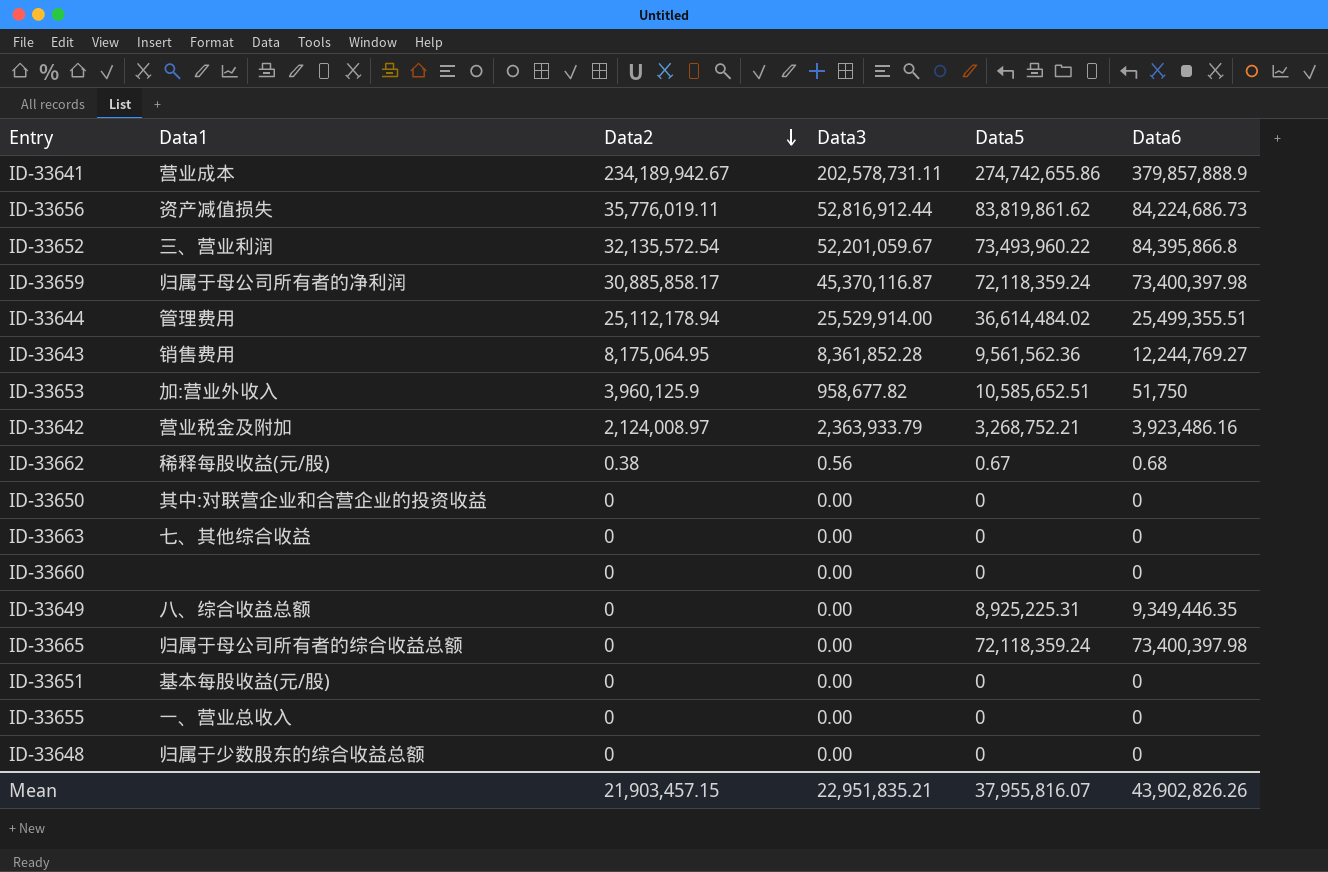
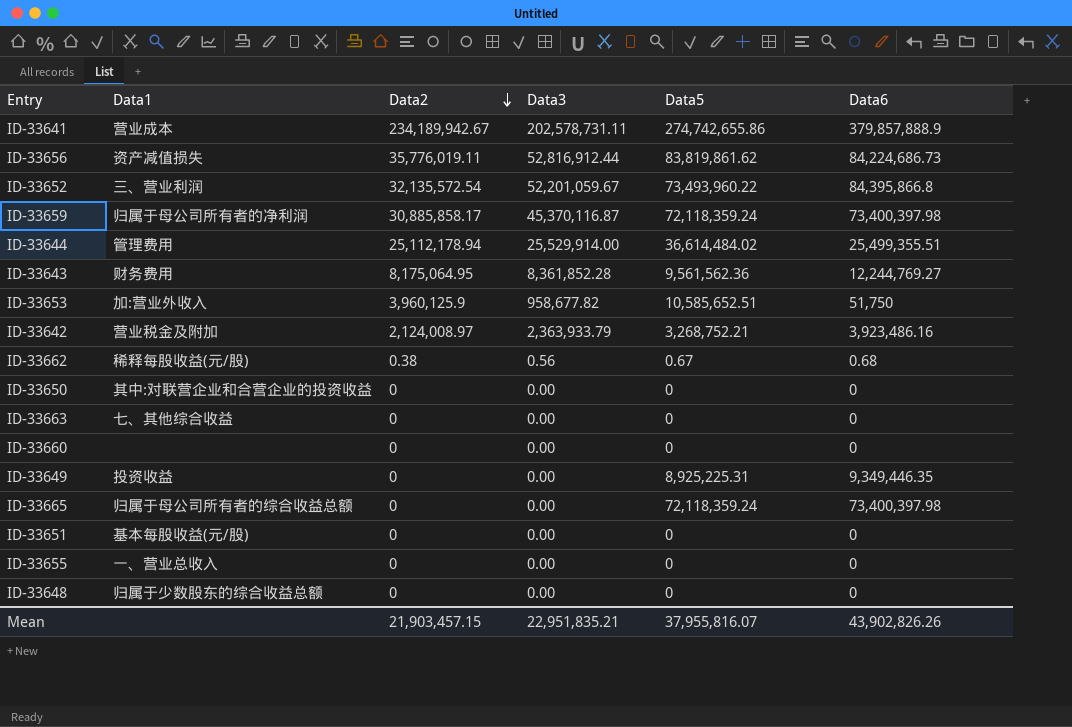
ID-33643 | Data1: 销售费用 -> 财务费用
ID-33649 | Data1: 八、综合收益总额 -> 投资收益

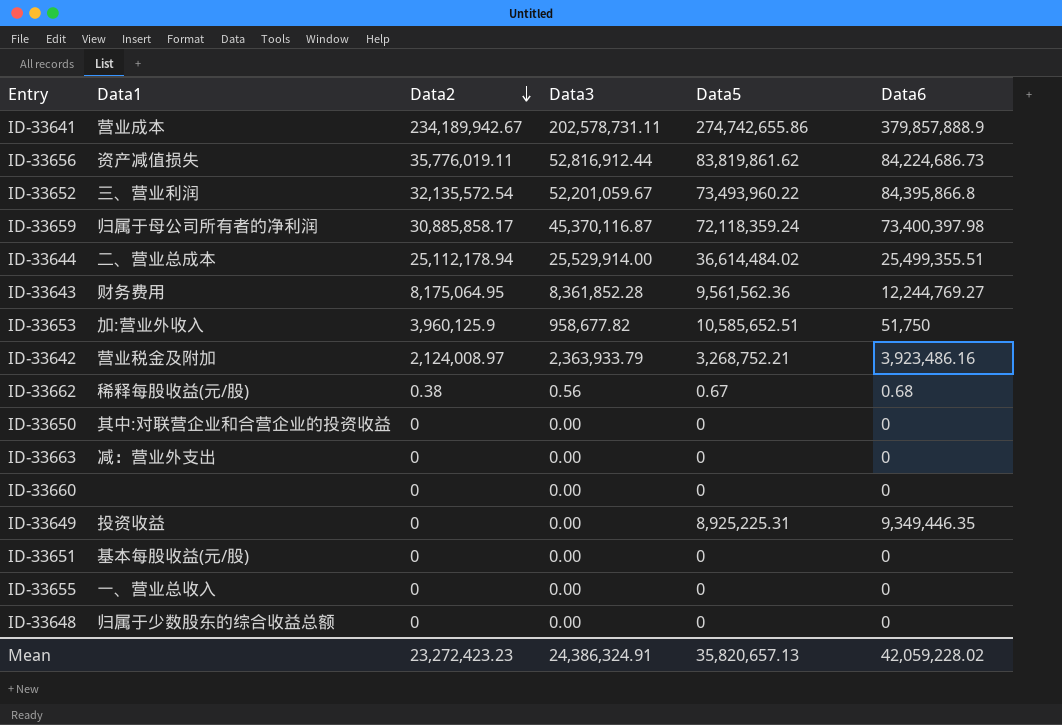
row ID-33665: 归属于母公司所有者的综合收益总额 | 0 | 0.00 | 72,118,359.24 | 73,400,397.98 -> none
ID-33644 | Data1: 管理费用 -> 二、营业总成本
ID-33663 | Data1: 七、其他综合收益 -> 减：营业外支出
Mean | Data2: 21,903,457.15 -> 23,272,423.23
Mean | Data3: 22,951,835.21 -> 24,386,324.91
Mean | Data5: 37,955,816.07 -> 35,820,657.13
Mean | Data6: 43,902,826.26 -> 42,059,228.02

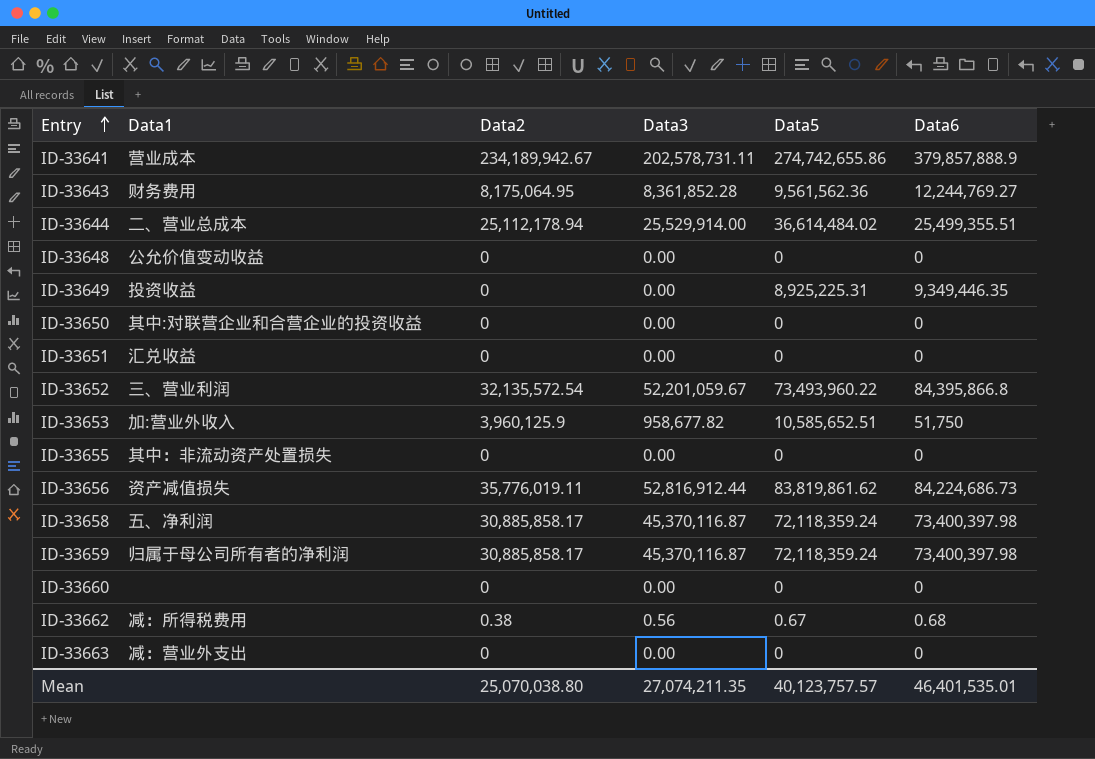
row order: Data2 descending -> Entry ascending
row ID-33642: 营业税金及附加 | 2,124,008.97 | 2,363,933.79 | 3,268,752.21 | 3,923,486.16 -> none
ID-33648 | Data1: 归属于少数股东的综合收益总额 -> 公允价值变动收益
ID-33651 | Data1: 基本每股收益(元/股) -> 汇兑收益
ID-33655 | Data1: 一、营业总收入 -> 其中：非流动资产处置损失
row ID-33658: none -> 五、净利润 | 30,885,858.17 | 45,370,116.87 | 72,118,359.24 | 73,400,397.98
ID-33662 | Data1: 稀释每股收益(元/股) -> 减：所得税费用
Mean | Data2: 23,272,423.23 -> 25,070,038.80
Mean | Data3: 24,386,324.91 -> 27,074,211.35
Mean | Data5: 35,820,657.13 -> 40,123,757.57
Mean | Data6: 42,059,228.02 -> 46,401,535.01

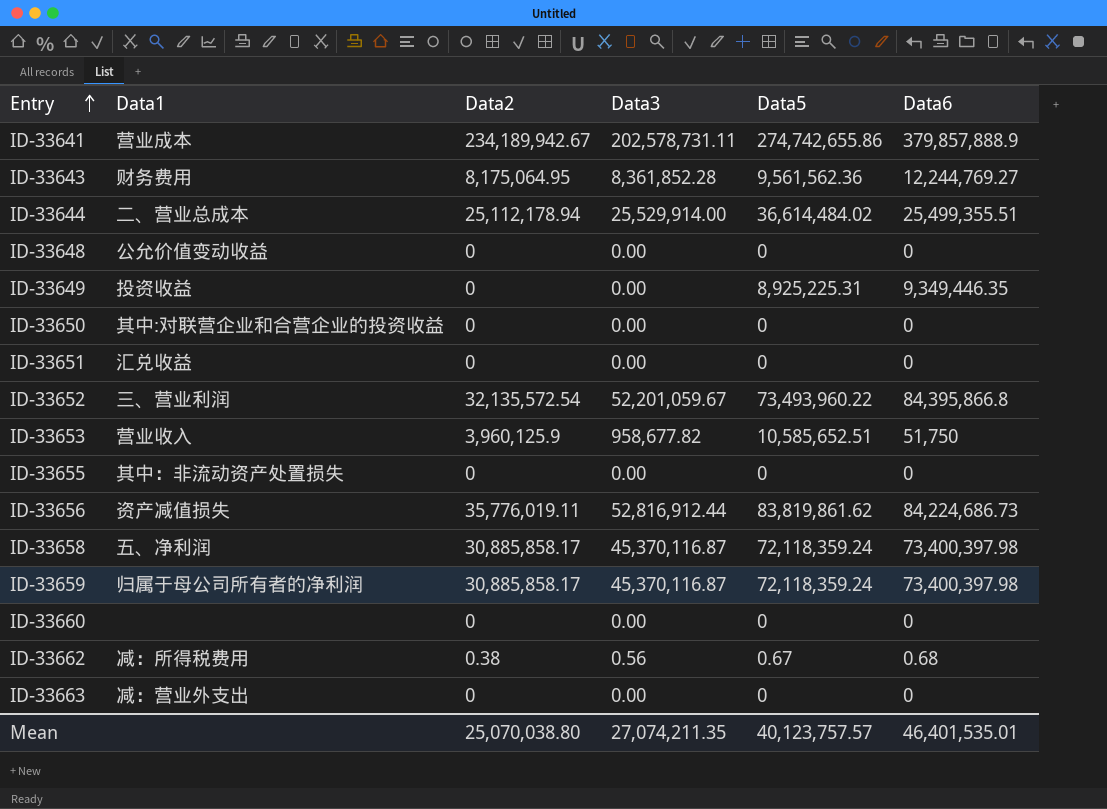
ID-33653 | Data1: 加:营业外收入 -> 营业收入

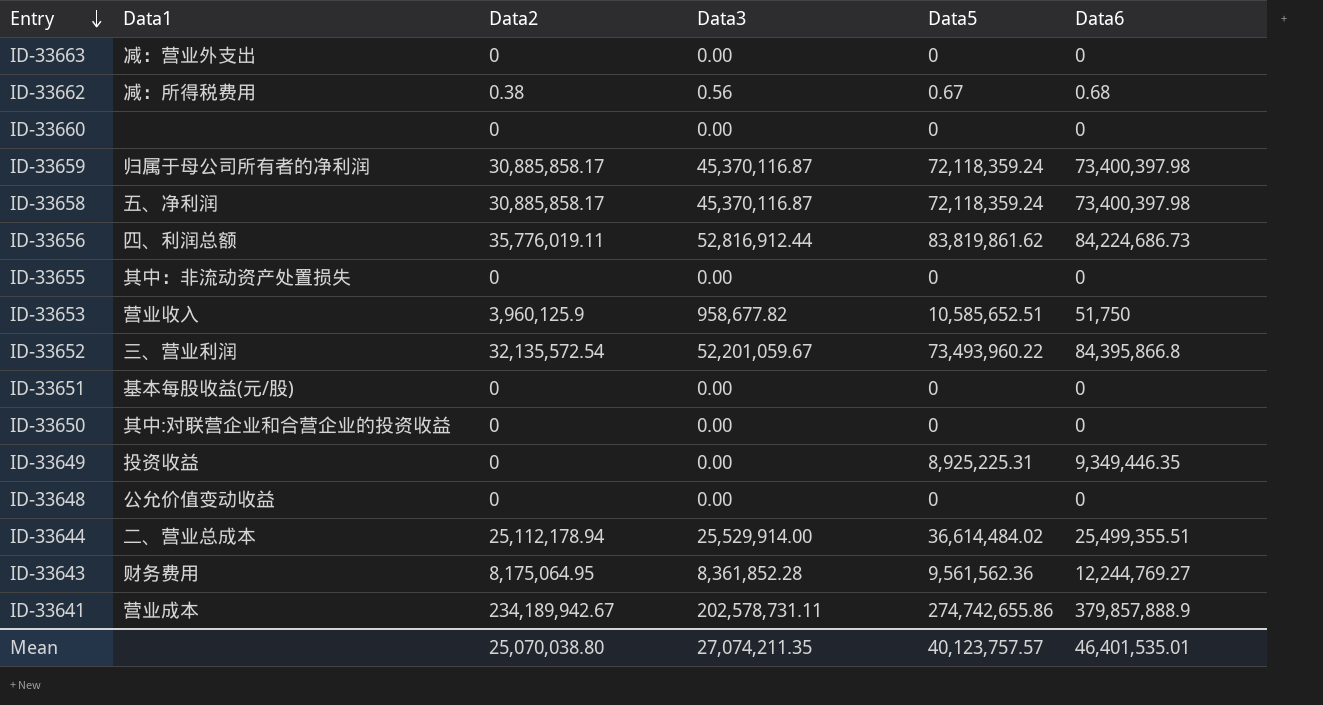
row order: Entry ascending -> Entry descending
ID-33656 | Data1: 资产减值损失 -> 四、利润总额
ID-33651 | Data1: 汇兑收益 -> 基本每股收益(元/股)

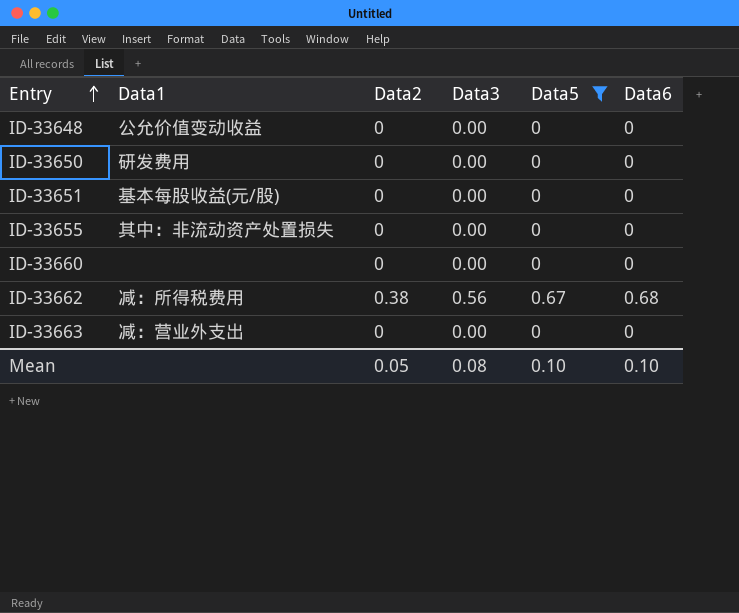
filter: none -> Data5 <= 0.67
row order: Entry descending -> Entry ascending
ID-33650 | Data1: 其中:对联营企业和合营企业的投资收益 -> 研发费用
Mean | Data2: 25,070,038.80 -> 0.05
Mean | Data3: 27,074,211.35 -> 0.08
Mean | Data5: 40,123,757.57 -> 0.10
Mean | Data6: 46,401,535.01 -> 0.10

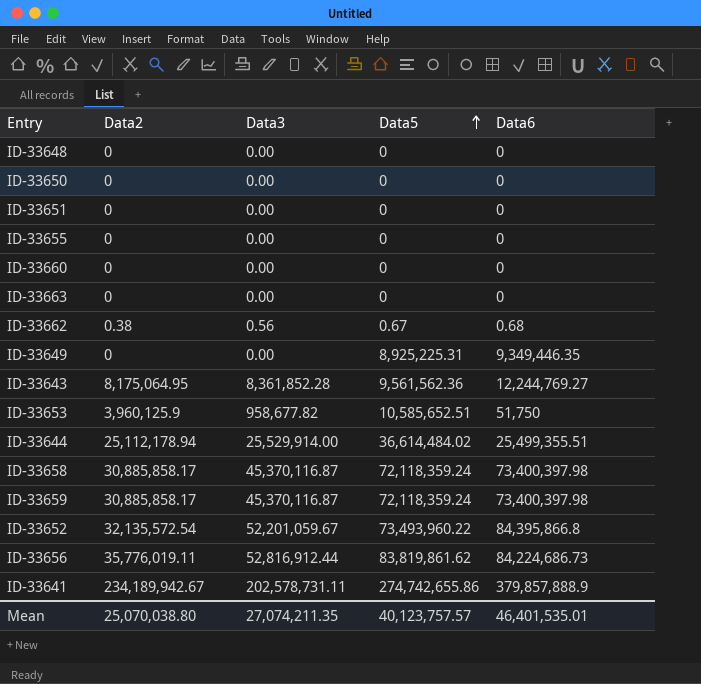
filter: Data5 <= 0.67 -> none
row order: Entry ascending -> Data5 ascending
column Data1 | position: 2 -> none
Mean | Data2: 0.05 -> 25,070,038.80
Mean | Data3: 0.08 -> 27,074,211.35
Mean | Data5: 0.10 -> 40,123,757.57
Mean | Data6: 0.10 -> 46,401,535.01

